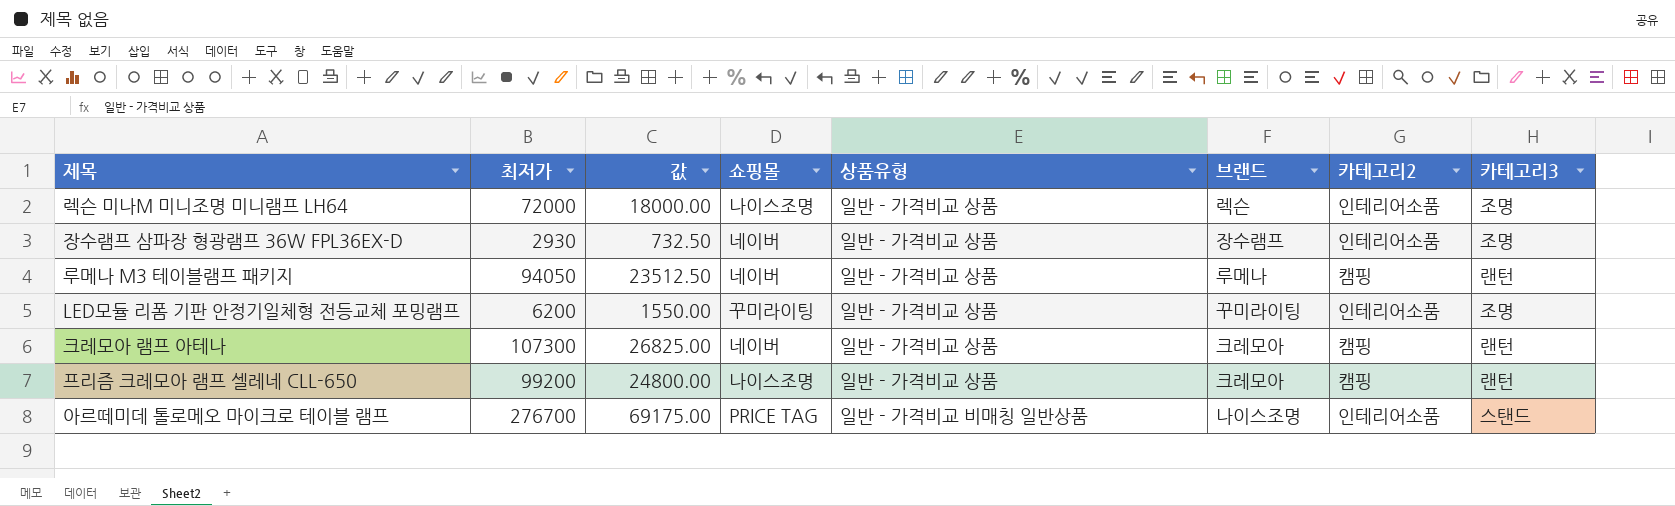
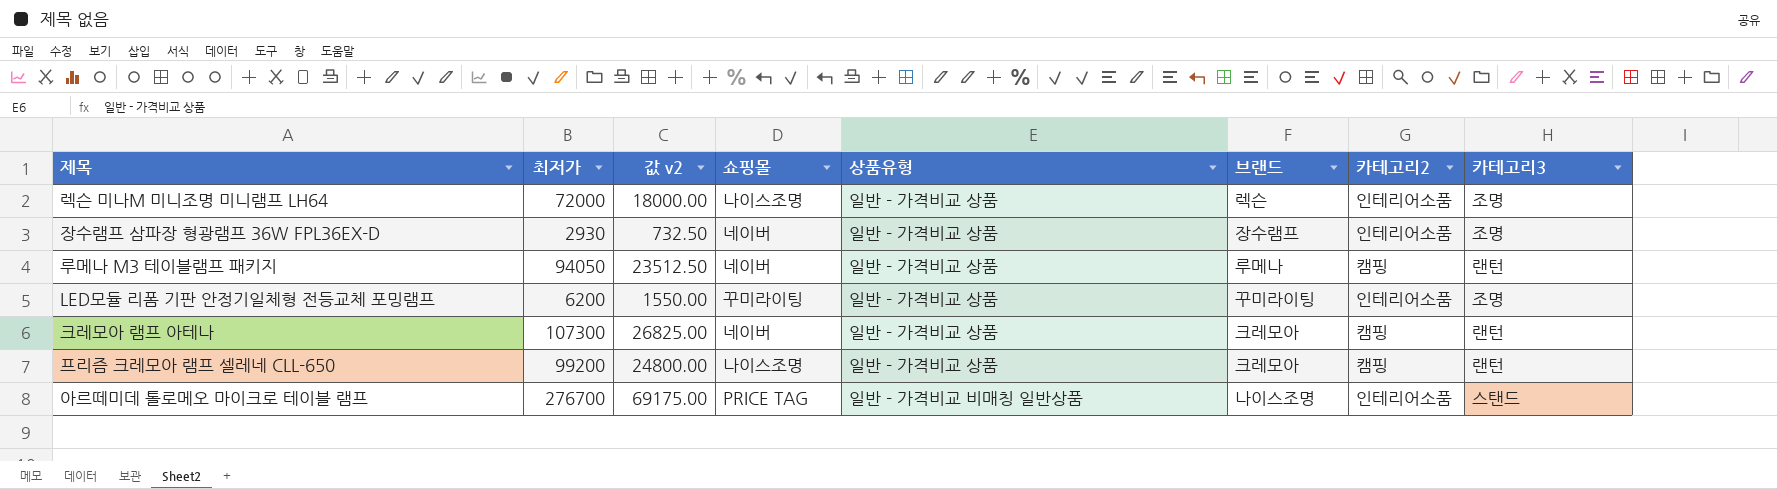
column name: 값 -> 값 v2

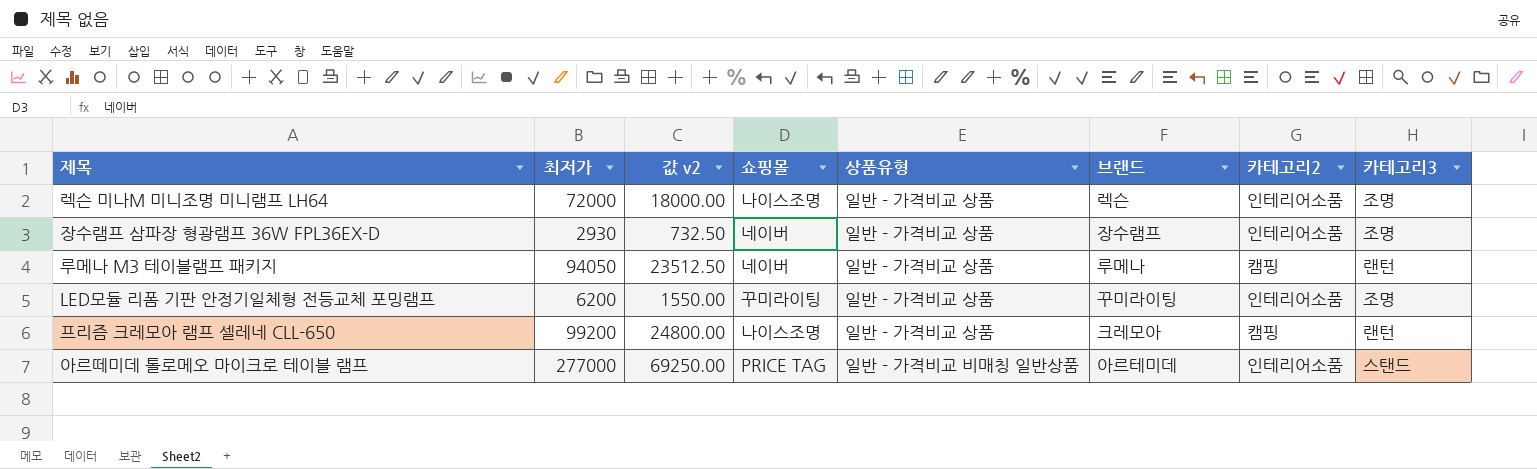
row 크레모아 램프 아테나: 107300 | 26825.00 | 네이버 | 일반 - 가격비교 상품 | 크레모아 | 캠핑 | 랜턴 -> none
아르떼미데 톨로메오 마이크로 테이블 램프 | 최저가: 276700 -> 277000
아르떼미데 톨로메오 마이크로 테이블 램프 | 값 v2: 69175.00 -> 69250.00
아르떼미데 톨로메오 마이크로 테이블 램프 | 브랜드: 나이스조명 -> 아르테미데

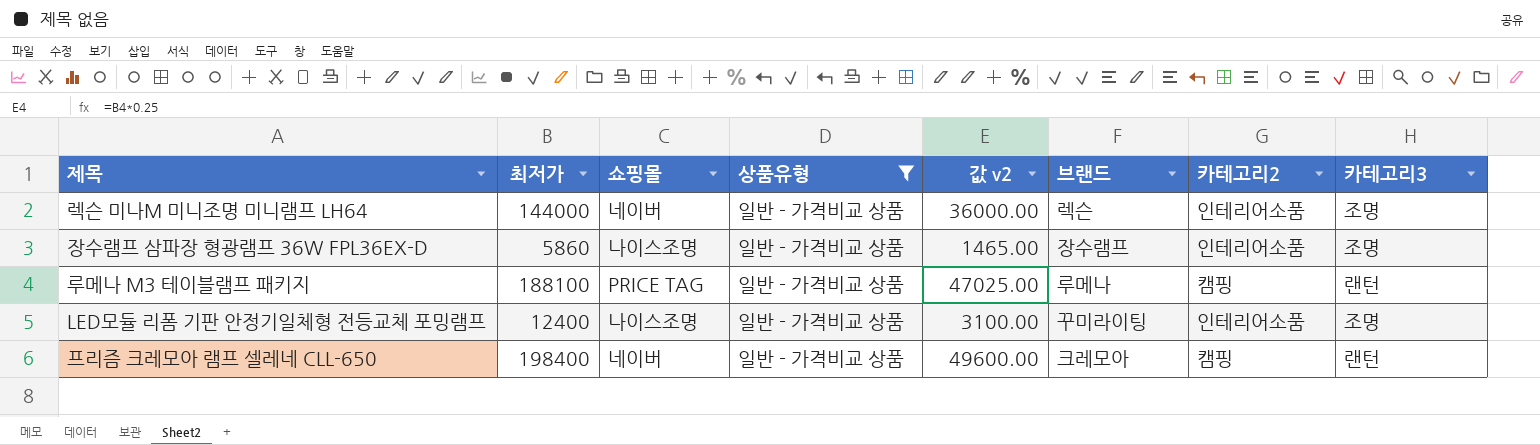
filter: none -> 상품유형 = 일반 - 가격비교 상품
column 값 v2 | position: 3 -> 5
렉슨 미나M 미니조명 미니램프 LH64 | 최저가: 72000 -> 144000
렉슨 미나M 미니조명 미니램프 LH64 | 쇼핑몰: 나이스조명 -> 네이버
렉슨 미나M 미니조명 미니램프 LH64 | 값 v2: 18000.00 -> 36000.00
장수램프 삼파장 형광램프 36W FPL36EX-D | 최저가: 2930 -> 5860
장수램프 삼파장 형광램프 36W FPL36EX-D | 쇼핑몰: 네이버 -> 나이스조명
장수램프 삼파장 형광램프 36W FPL36EX-D | 값 v2: 732.50 -> 1465.00
루메나 M3 테이블램프 패키지 | 최저가: 94050 -> 188100
루메나 M3 테이블램프 패키지 | 쇼핑몰: 네이버 -> PRICE TAG
루메나 M3 테이블램프 패키지 | 값 v2: 23512.50 -> 47025.00
LED모듈 리폼 기판 안정기일체형 전등교체 포밍램프 | 최저가: 6200 -> 12400
LED모듈 리폼 기판 안정기일체형 전등교체 포밍램프 | 쇼핑몰: 꾸미라이팅 -> 나이스조명
LED모듈 리폼 기판 안정기일체형 전등교체 포밍램프 | 값 v2: 1550.00 -> 3100.00
프리즘 크레모아 램프 셀레네 CLL-650 | 최저가: 99200 -> 198400
프리즘 크레모아 램프 셀레네 CLL-650 | 쇼핑몰: 나이스조명 -> 네이버
프리즘 크레모아 램프 셀레네 CLL-650 | 값 v2: 24800.00 -> 49600.00

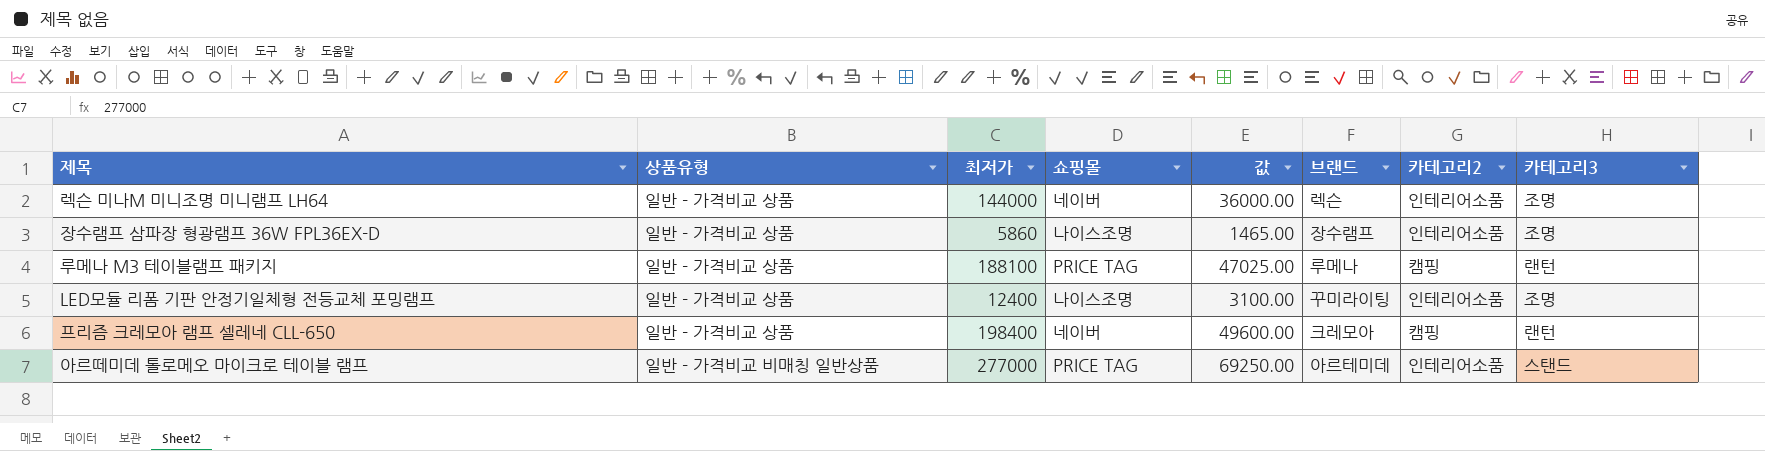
filter: 상품유형 = 일반 - 가격비교 상품 -> none
column 상품유형 | position: 4 -> 2
column name: 값 v2 -> 값

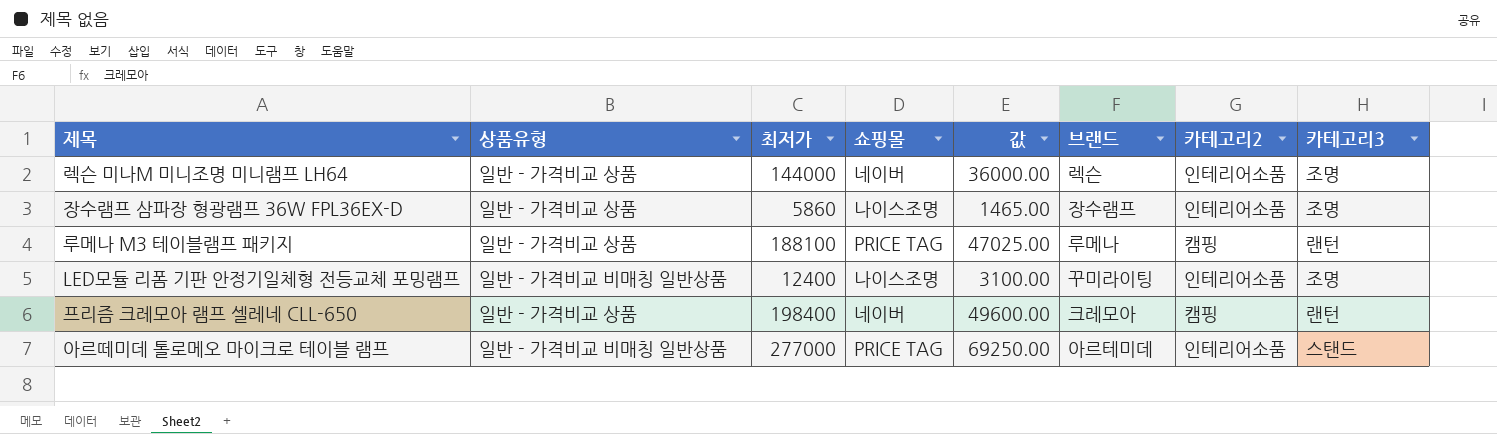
LED모듈 리폼 기판 안정기일체형 전등교체 포밍램프 | 상품유형: 일반 - 가격비교 상품 -> 일반 - 가격비교 비매칭 일반상품

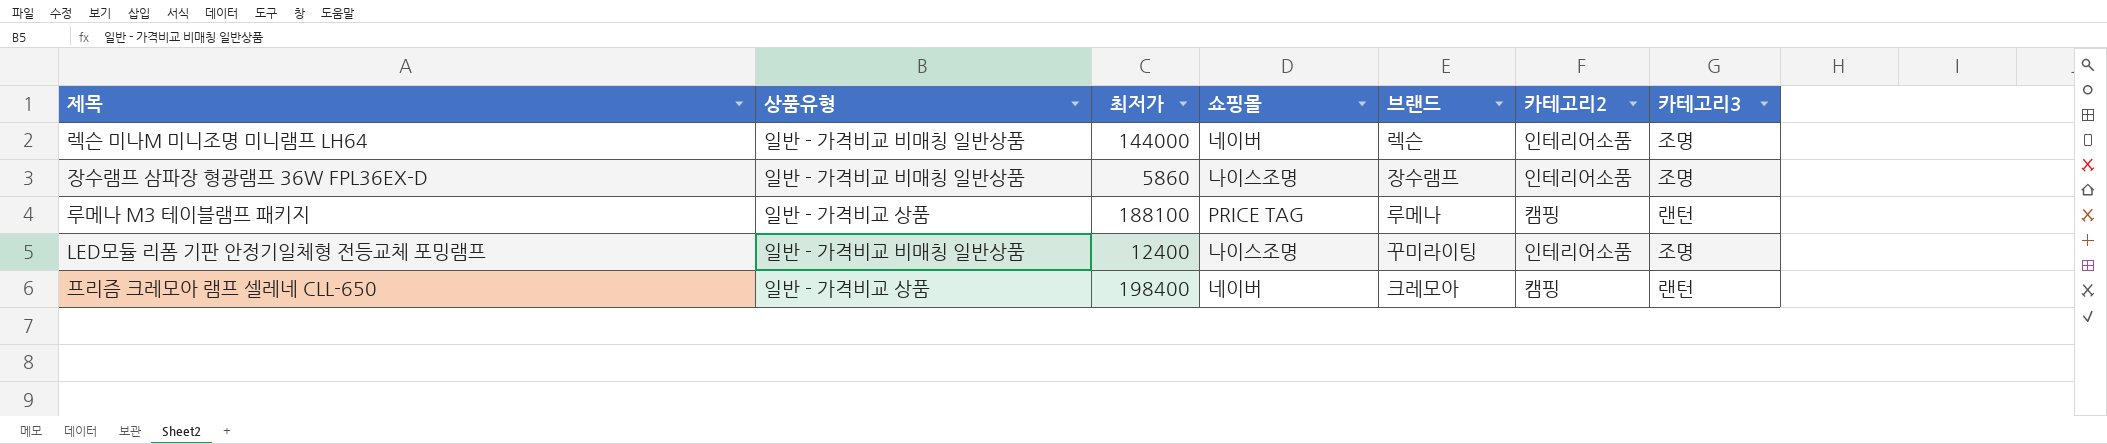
column 값 | formula: [최저가] * 0.25 -> none
row 아르떼미데 톨로메오 마이크로 테이블 램프: 일반 - 가격비교 비매칭 일반상품 | 277000 | PRICE TAG | 69250.00 | 아르테미데 | 인테리어소품 | 스탠드 -> none
렉슨 미나M 미니조명 미니램프 LH64 | 상품유형: 일반 - 가격비교 상품 -> 일반 - 가격비교 비매칭 일반상품
장수램프 삼파장 형광램프 36W FPL36EX-D | 상품유형: 일반 - 가격비교 상품 -> 일반 - 가격비교 비매칭 일반상품

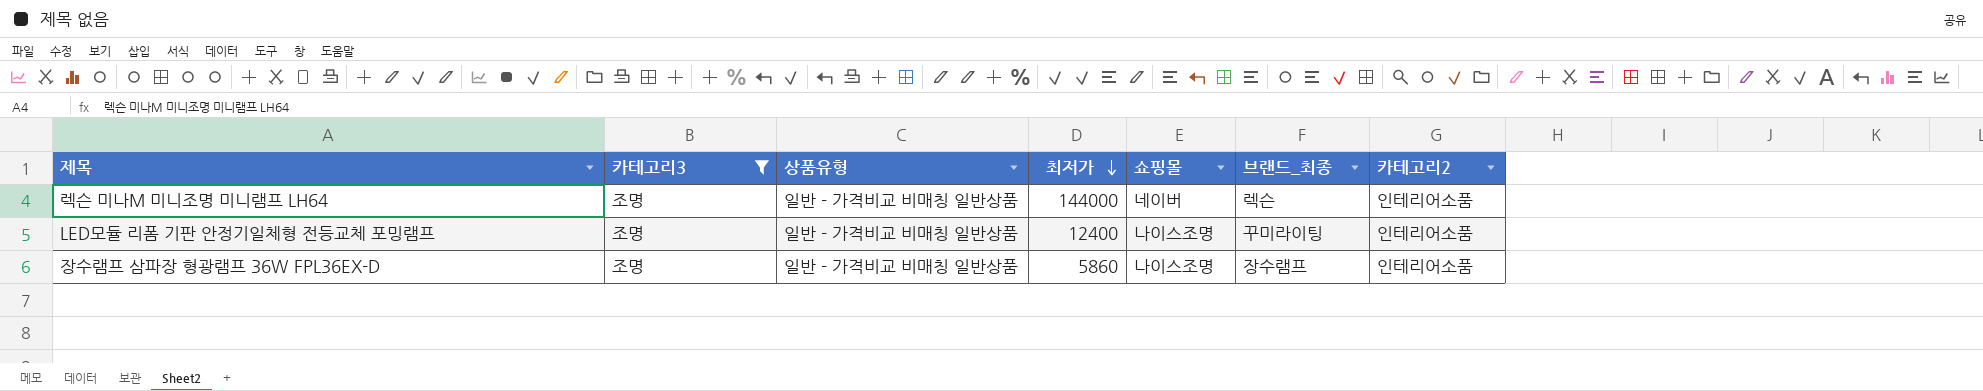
filter: none -> 카테고리3 = 조명
row order: none -> 최저가 descending
column 카테고리3 | position: 7 -> 2
column name: 브랜드 -> 브랜드_최종

